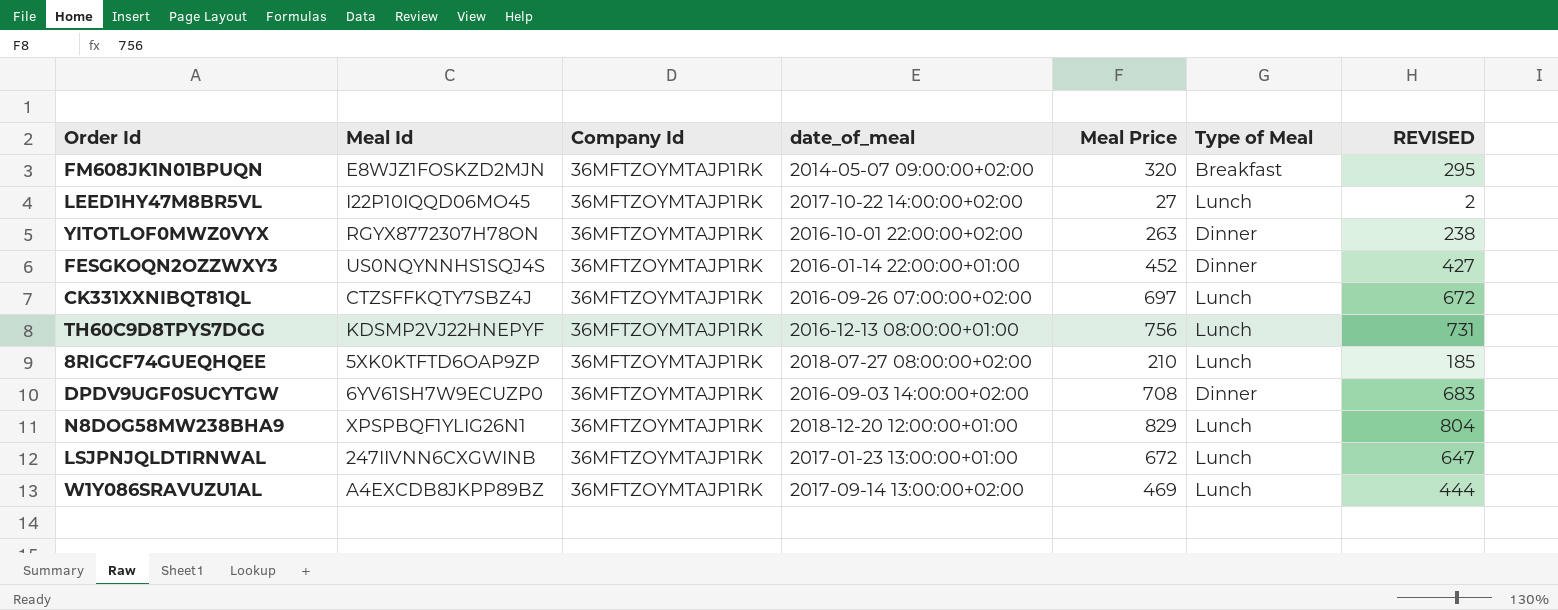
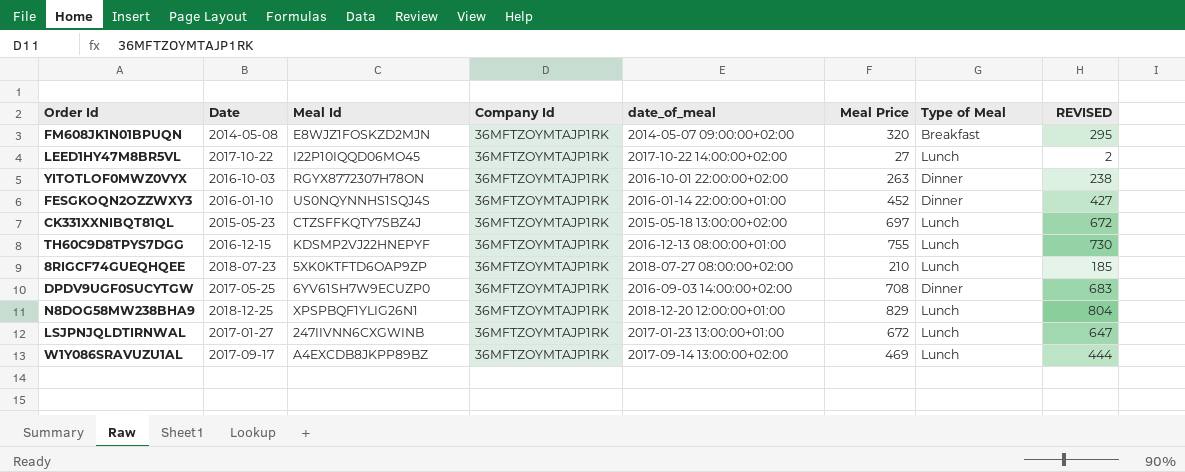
column Date | position: none -> 2
CK331XXNIBQT81QL | date_of_meal: 2016-09-26 07:00:00+02:00 -> 2015-05-18 13:00:00+02:00
TH60C9D8TPYS7DGG | Meal Price: 756 -> 755
TH60C9D8TPYS7DGG | REVISED: 731 -> 730

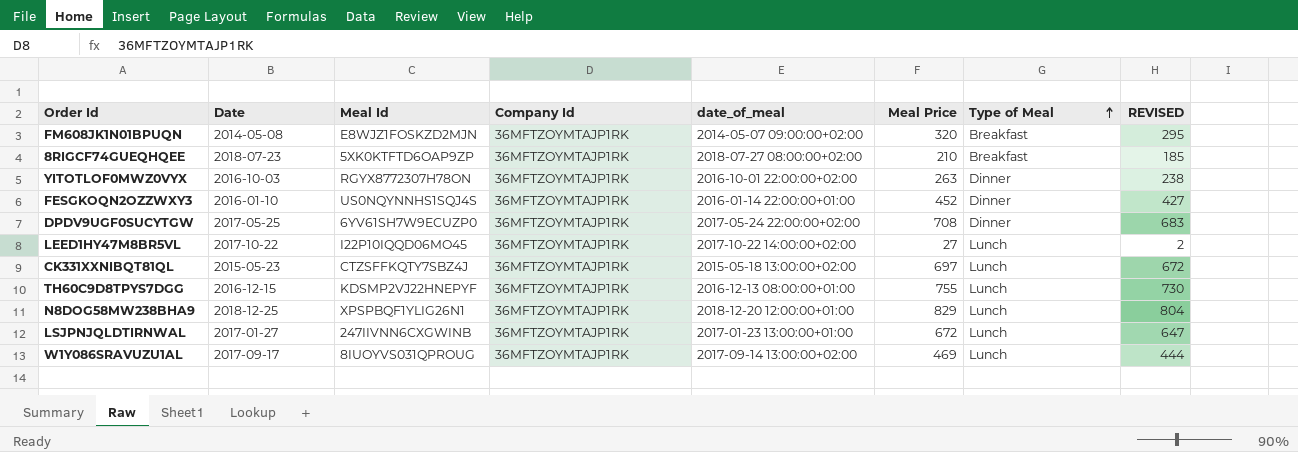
row order: none -> Type of Meal ascending
8RIGCF74GUEQHQEE | Type of Meal: Lunch -> Breakfast
DPDV9UGF0SUCYTGW | date_of_meal: 2016-09-03 14:00:00+02:00 -> 2017-05-24 22:00:00+02:00
W1Y086SRAVUZU1AL | Meal Id: A4EXCDB8JKPP89BZ -> 8IUOYVS031QPROUG

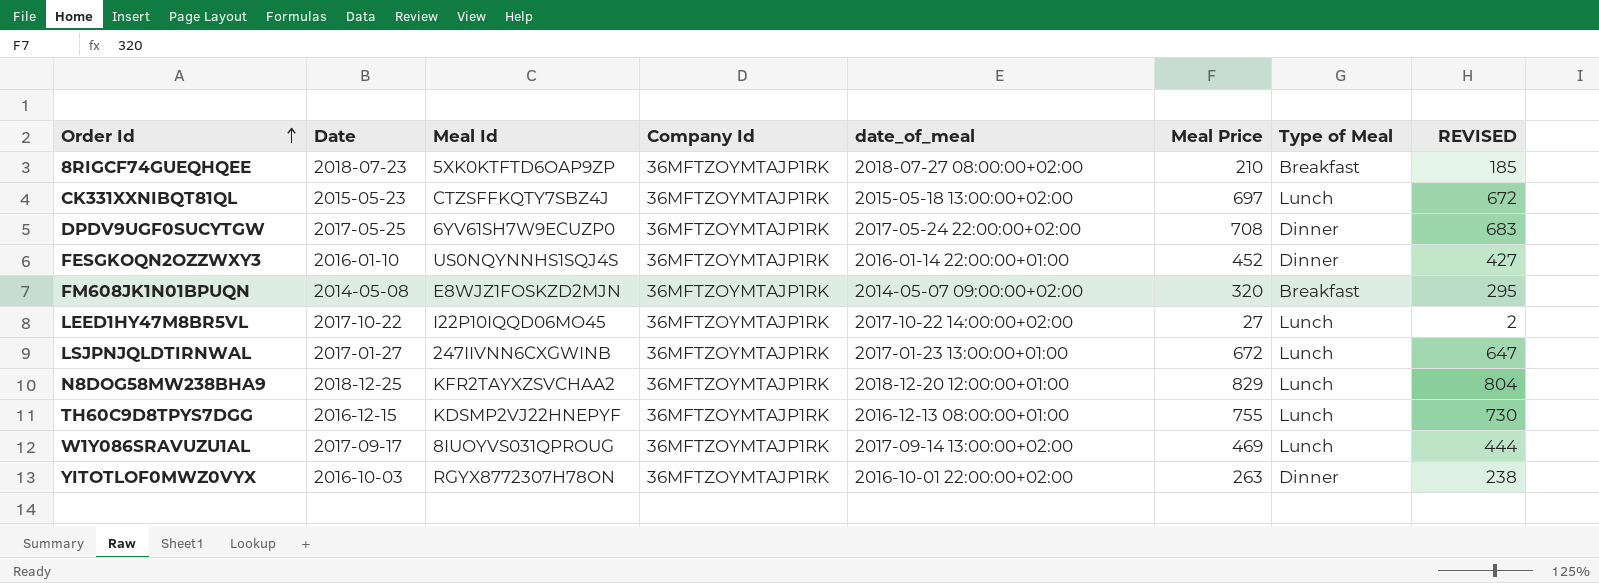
row order: Type of Meal ascending -> Order Id ascending
N8DOG58MW238BHA9 | Meal Id: XPSPBQF1YLIG26N1 -> KFR2TAYXZSVCHAA2

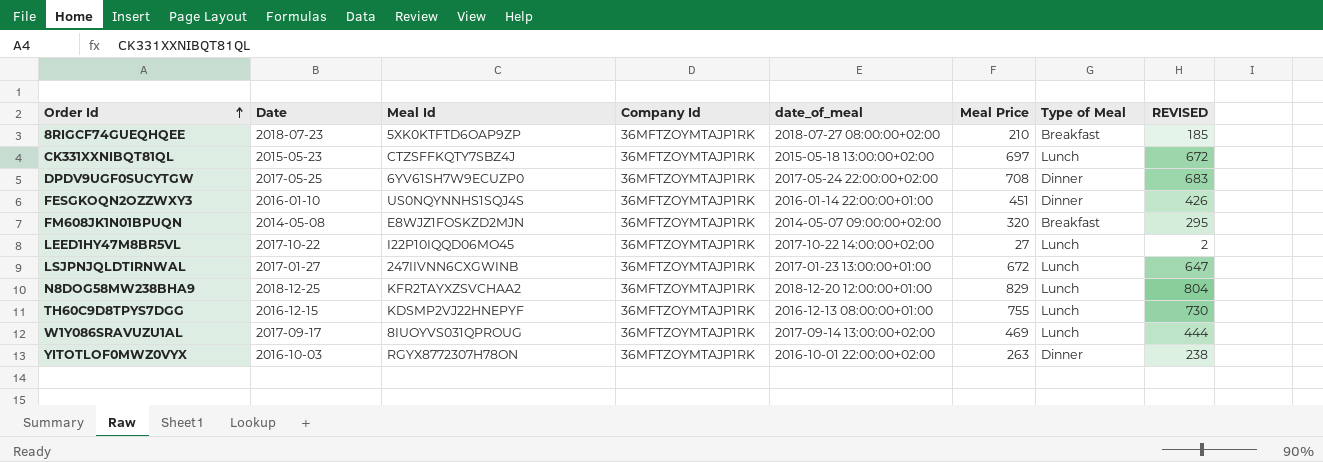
FESGKOQN2OZZWXY3 | Meal Price: 452 -> 451
FESGKOQN2OZZWXY3 | REVISED: 427 -> 426

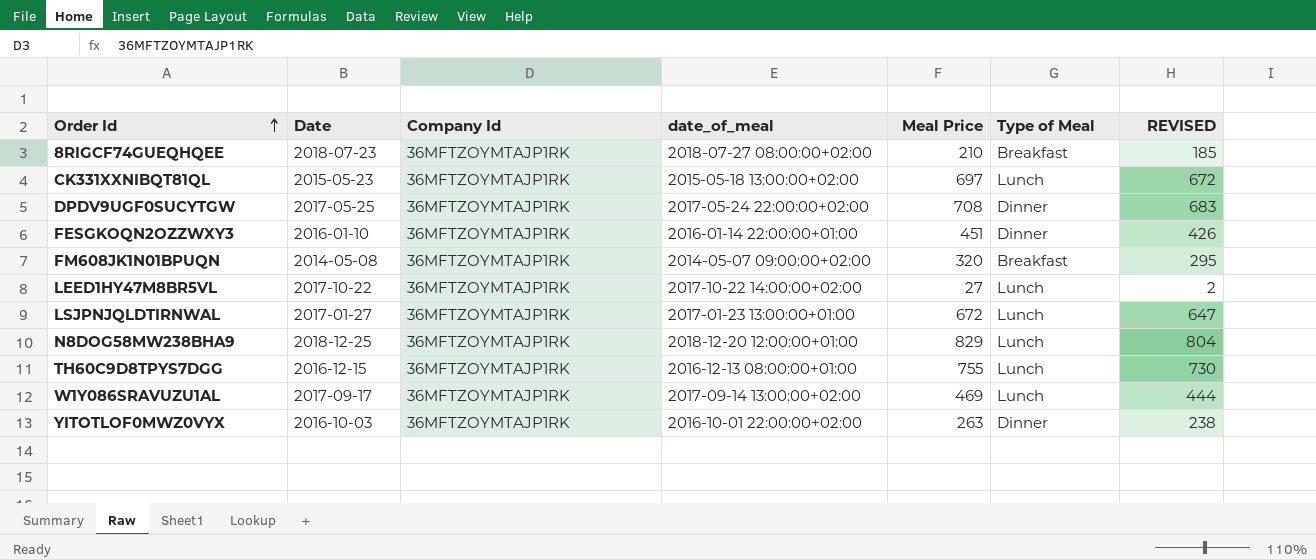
column Meal Id | position: 3 -> none

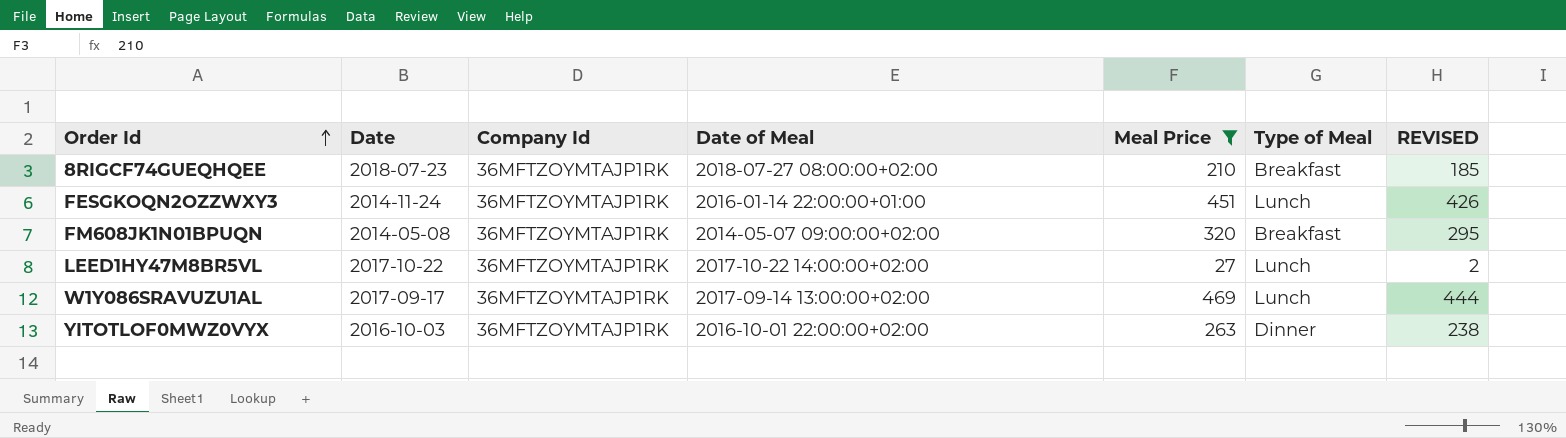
filter: none -> Meal Price <= 469
column name: date_of_meal -> Date of Meal
FESGKOQN2OZZWXY3 | Date: 2016-01-10 -> 2014-11-24
FESGKOQN2OZZWXY3 | Type of Meal: Dinner -> Lunch

